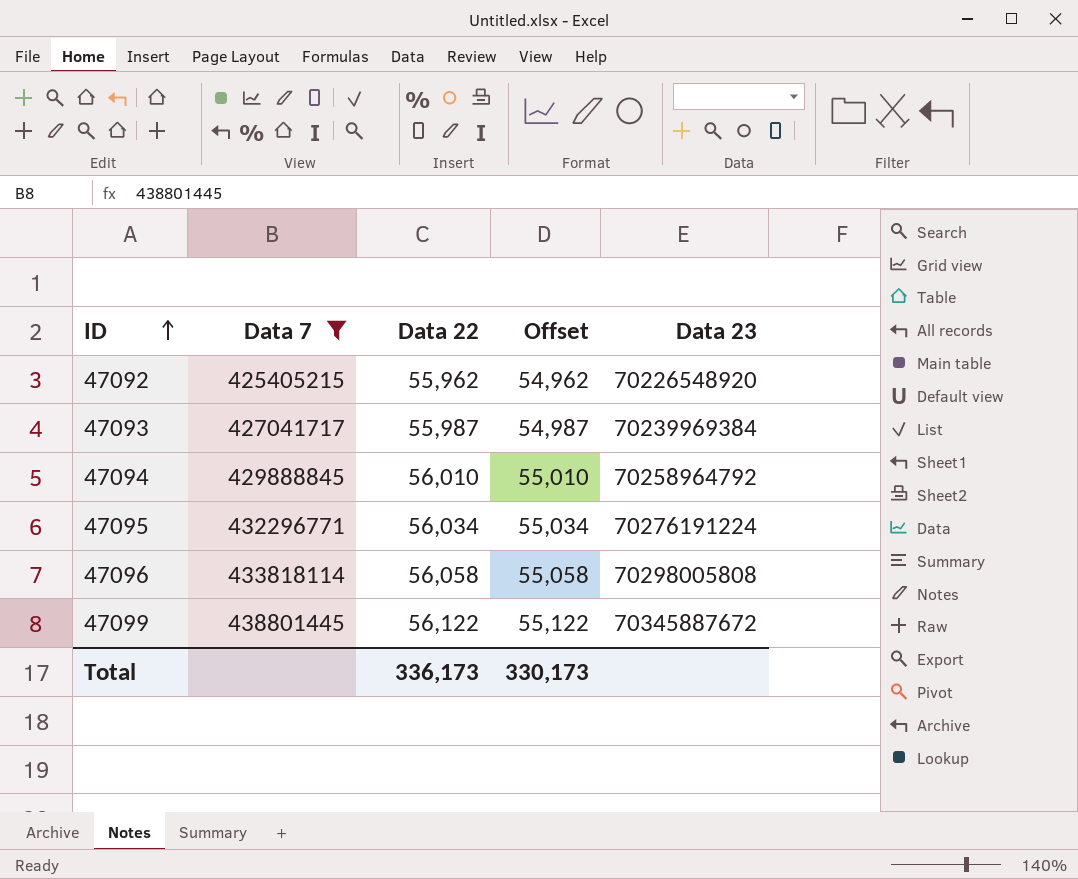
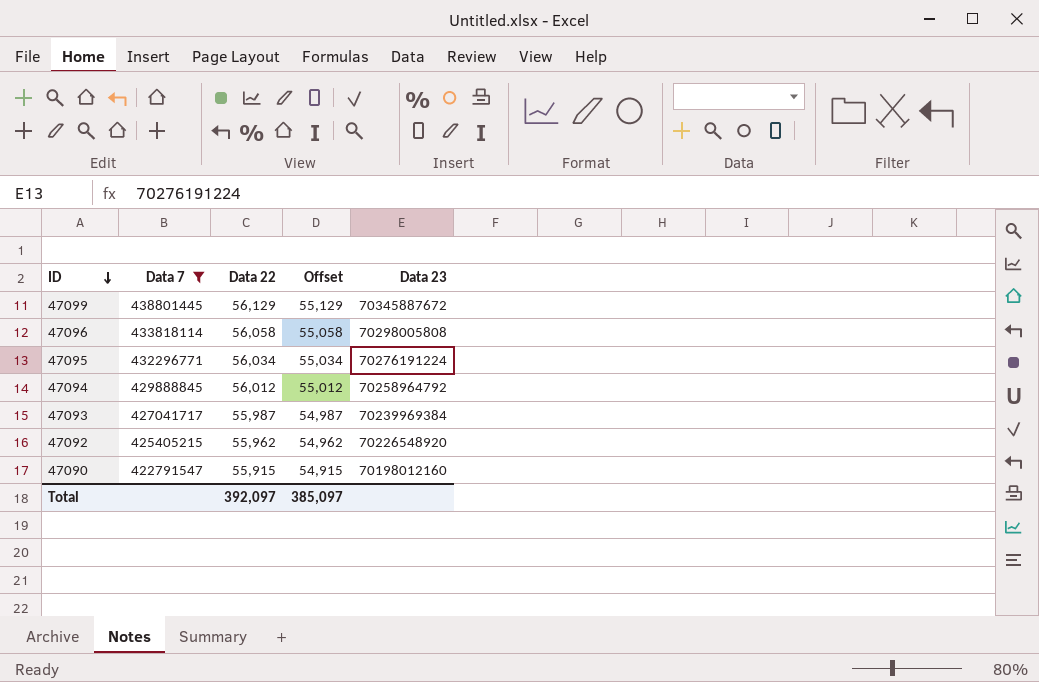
row order: ID ascending -> ID descending
47099 | Data 22: 56,122 -> 56,129
47099 | Offset: 55,122 -> 55,129
47094 | Data 22: 56,010 -> 56,012
47094 | Offset: 55,010 -> 55,012
row 47090: none -> 422791547 | 55,915 | 54,915 | 70198012160
Total | Data 22: 336,173 -> 392,097
Total | Offset: 330,173 -> 385,097

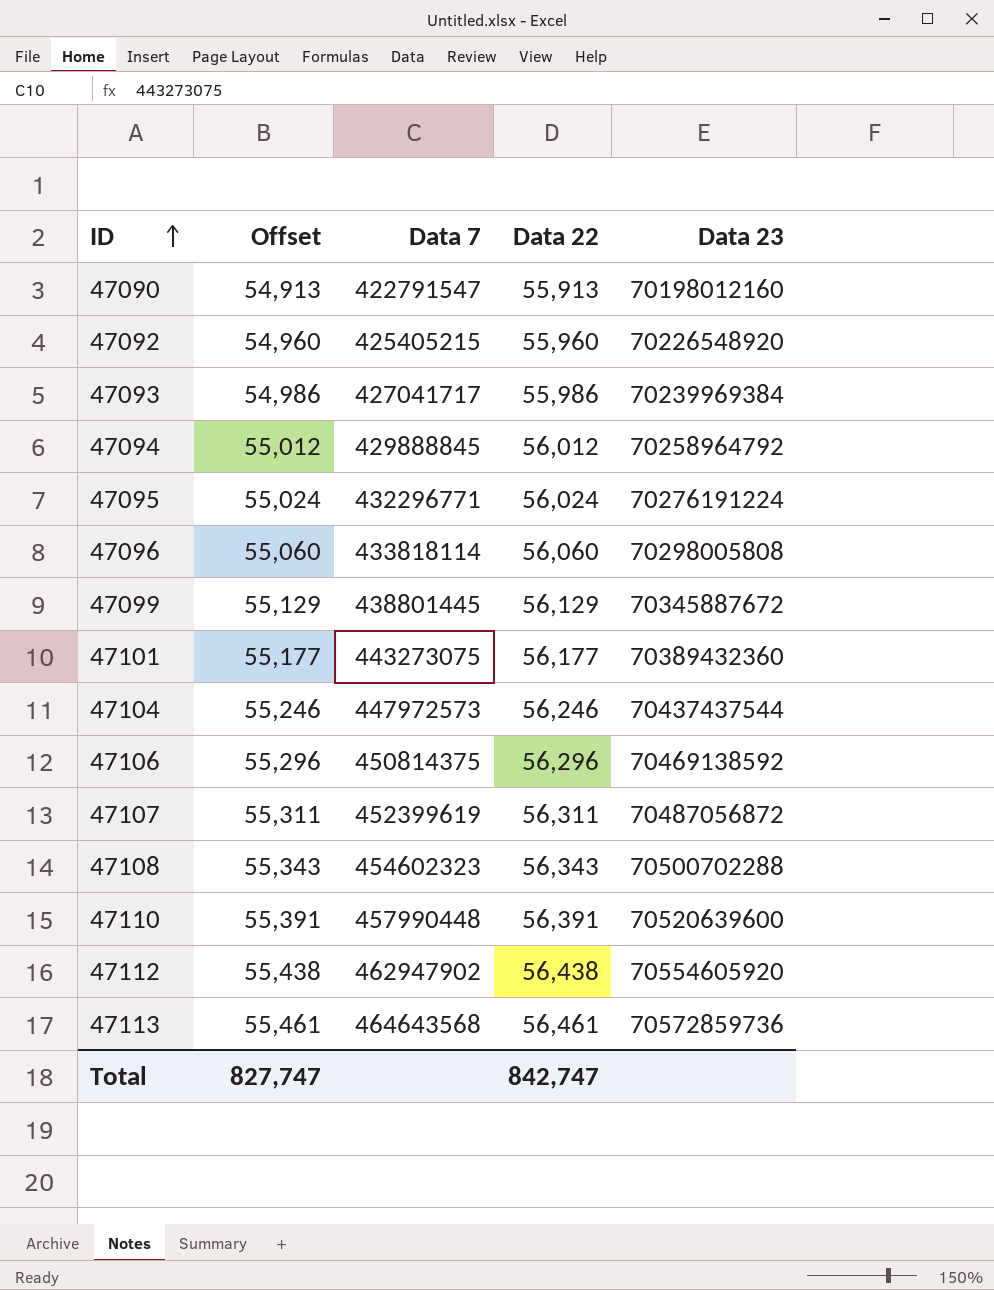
filter: Data 7 <= 438801445 -> none
row order: ID descending -> ID ascending
column Offset | position: 4 -> 2
47090 | Offset: 54,915 -> 54,913
47090 | Data 22: 55,915 -> 55,913
47092 | Offset: 54,962 -> 54,960
47092 | Data 22: 55,962 -> 55,960
47093 | Offset: 54,987 -> 54,986
47093 | Data 22: 55,987 -> 55,986
47095 | Offset: 55,034 -> 55,024
47095 | Data 22: 56,034 -> 56,024
47096 | Offset: 55,058 -> 55,060
47096 | Data 22: 56,058 -> 56,060
Total | Offset: 385,097 -> 827,747
Total | Data 22: 392,097 -> 842,747

